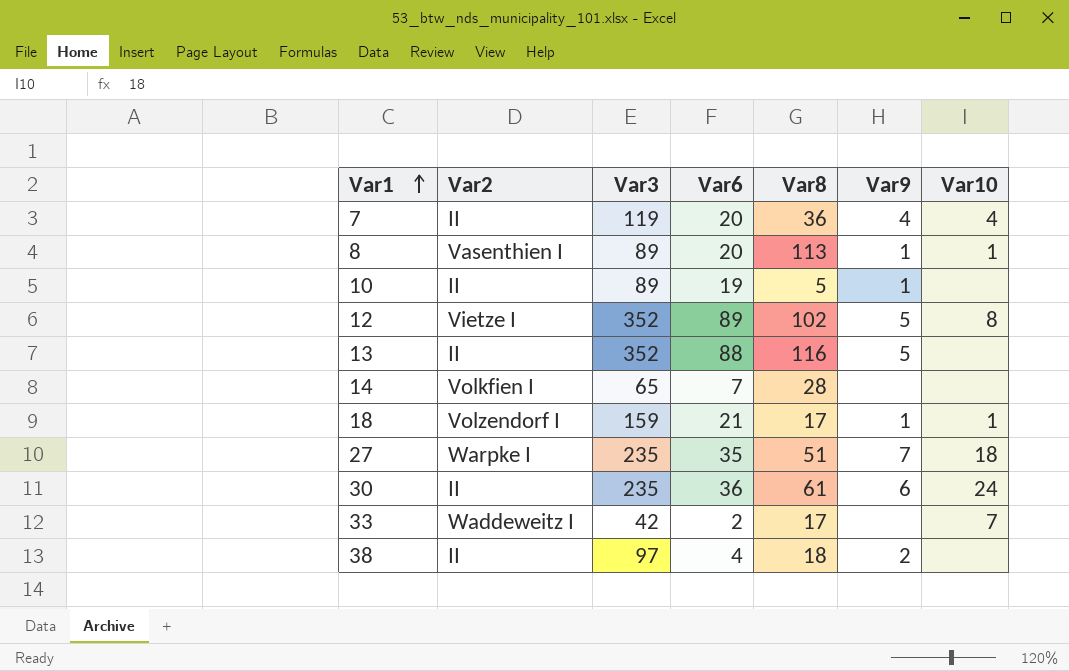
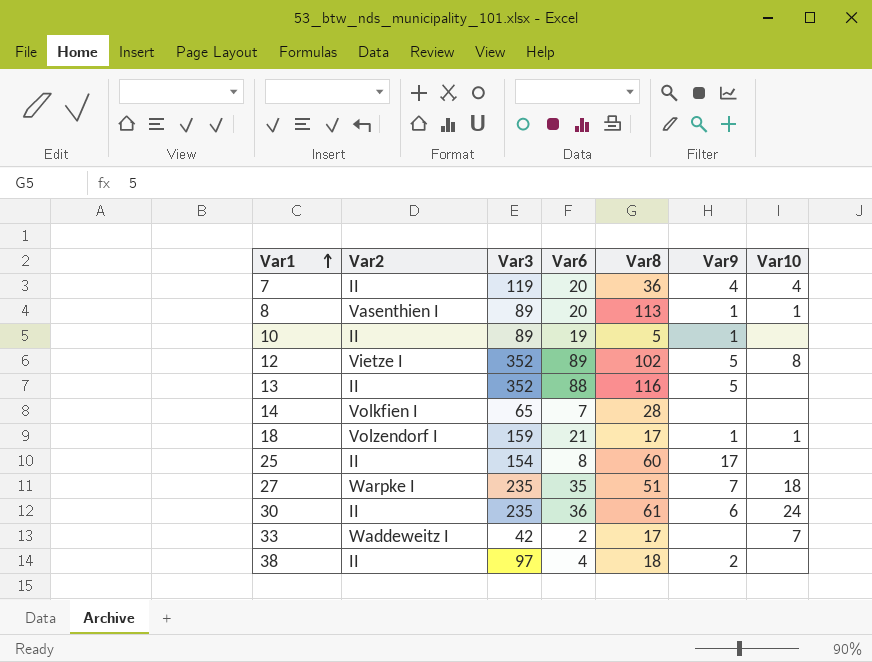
row 25: none -> II | 154 | 8 | 60 | 17 | none

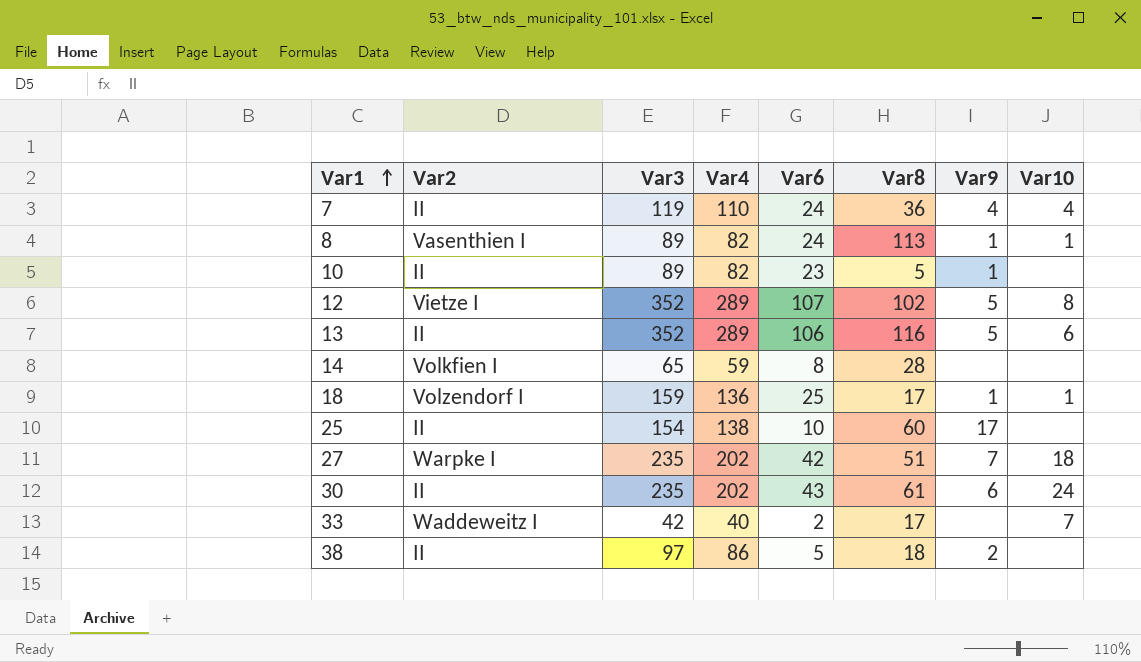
column Var4 | position: none -> 4
7 | Var6: 20 -> 24
8 | Var6: 20 -> 24
10 | Var6: 19 -> 23
12 | Var6: 89 -> 107
13 | Var6: 88 -> 106
13 | Var10: none -> 6
14 | Var6: 7 -> 8
18 | Var6: 21 -> 25
25 | Var6: 8 -> 10
27 | Var6: 35 -> 42
30 | Var6: 36 -> 43
38 | Var6: 4 -> 5

